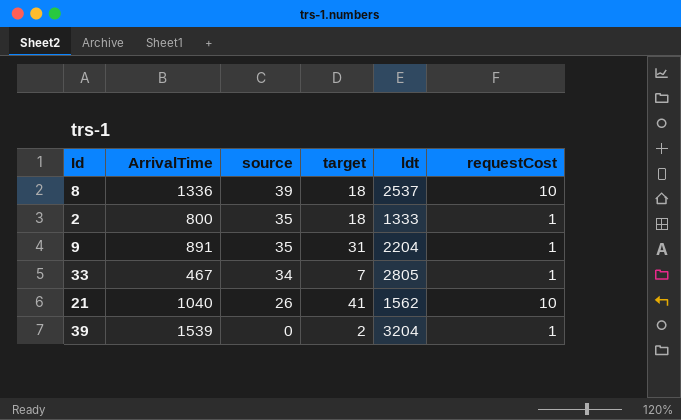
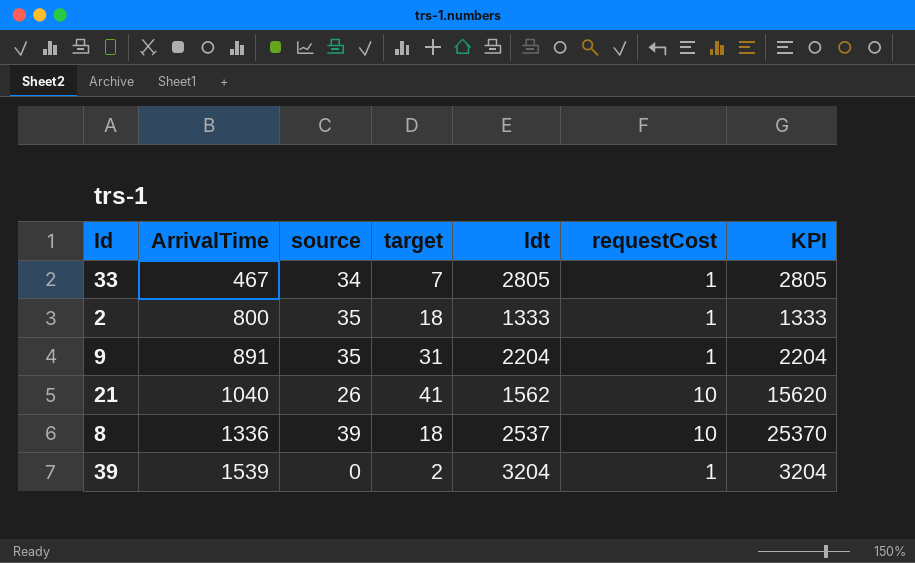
row order: source descending -> ArrivalTime ascending
column KPI | formula: none -> [ldt] * [requestCost]

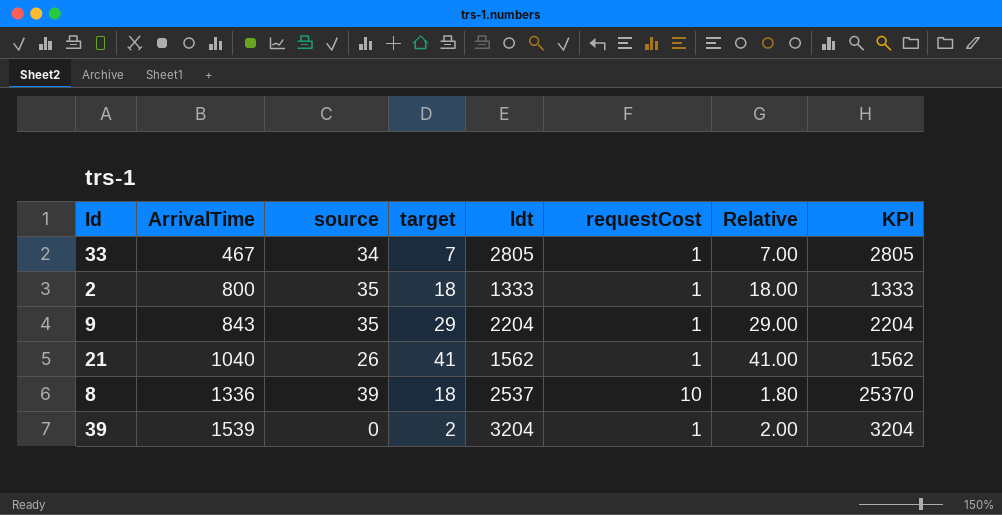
column Relative | formula: none -> [target] / [requestCost]
9 | ArrivalTime: 891 -> 843
9 | target: 31 -> 29
21 | requestCost: 10 -> 1
21 | KPI: 15620 -> 1562

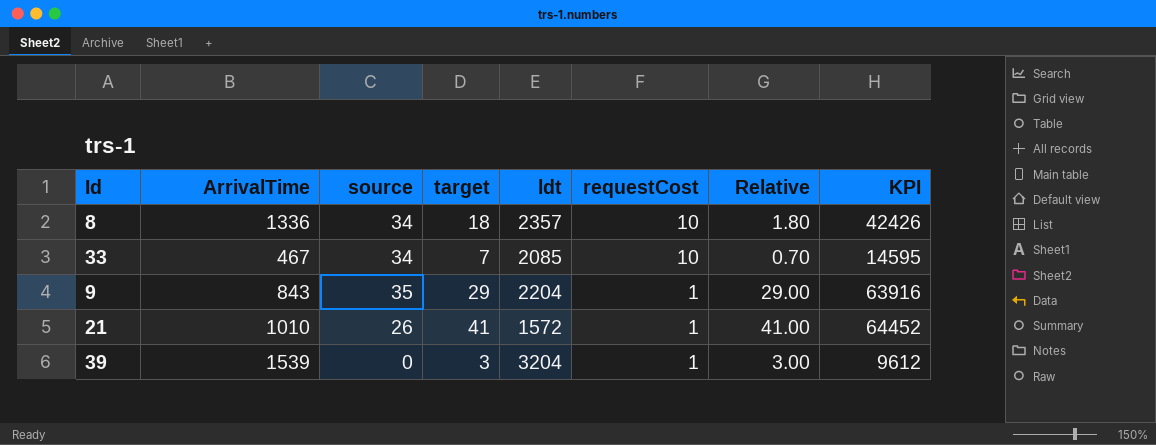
row order: ArrivalTime ascending -> requestCost descending
column KPI | formula: [ldt] * [requestCost] -> [target] * [ldt]
row 2: 800 | 35 | 18 | 1333 | 1 | 18.00 | 1333 -> none
8 | source: 39 -> 34
8 | ldt: 2537 -> 2357
33 | ldt: 2805 -> 2085
33 | requestCost: 1 -> 10
33 | Relative: 7.00 -> 0.70
21 | ArrivalTime: 1040 -> 1010
21 | ldt: 1562 -> 1572
39 | target: 2 -> 3
39 | Relative: 2.00 -> 3.00

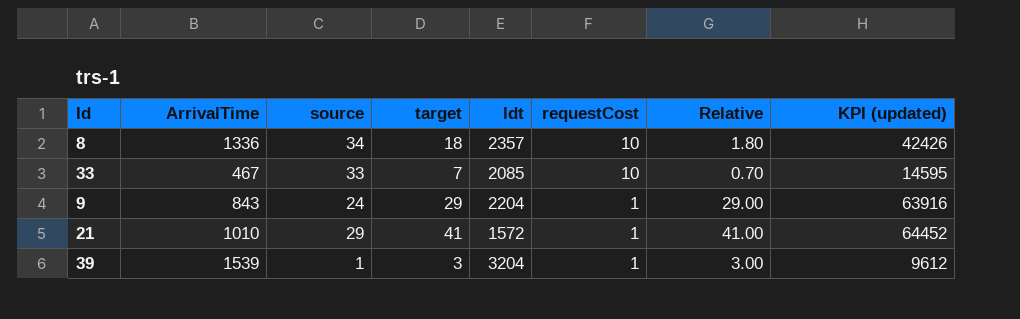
column name: KPI -> KPI (updated)
33 | source: 34 -> 33
9 | source: 35 -> 24
21 | source: 26 -> 29
39 | source: 0 -> 1

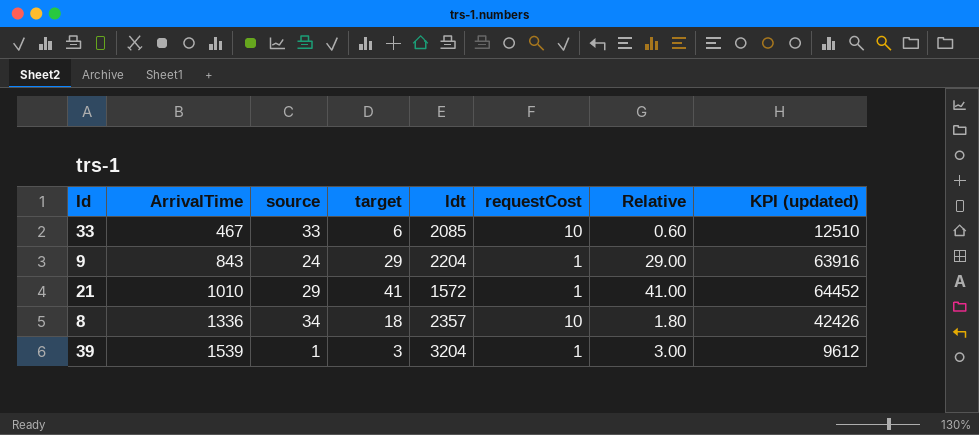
row order: requestCost descending -> ArrivalTime ascending
33 | target: 7 -> 6
33 | Relative: 0.70 -> 0.60
33 | KPI (updated): 14595 -> 12510

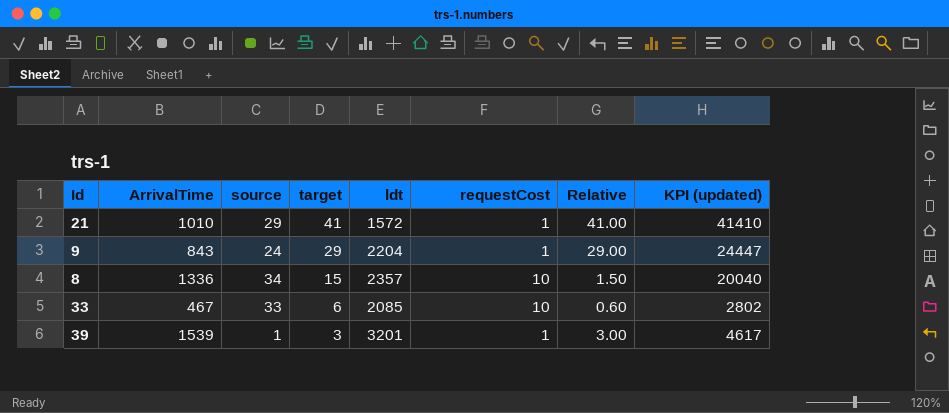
row order: ArrivalTime ascending -> target descending
column KPI (updated) | formula: [target] * [ldt] -> [ArrivalTime] * [target]
8 | target: 18 -> 15
8 | Relative: 1.80 -> 1.50
39 | ldt: 3204 -> 3201

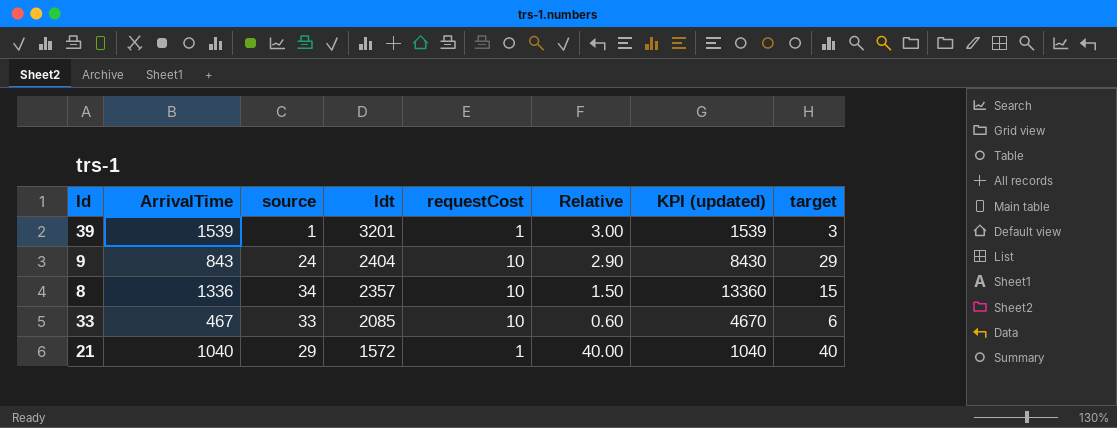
row order: target descending -> ldt descending
column KPI (updated) | formula: [ArrivalTime] * [target] -> [ArrivalTime] * [requestCost]
column target | position: 4 -> 8
9 | ldt: 2204 -> 2404
9 | requestCost: 1 -> 10
9 | Relative: 29.00 -> 2.90
21 | ArrivalTime: 1010 -> 1040
21 | Relative: 41.00 -> 40.00
21 | target: 41 -> 40

